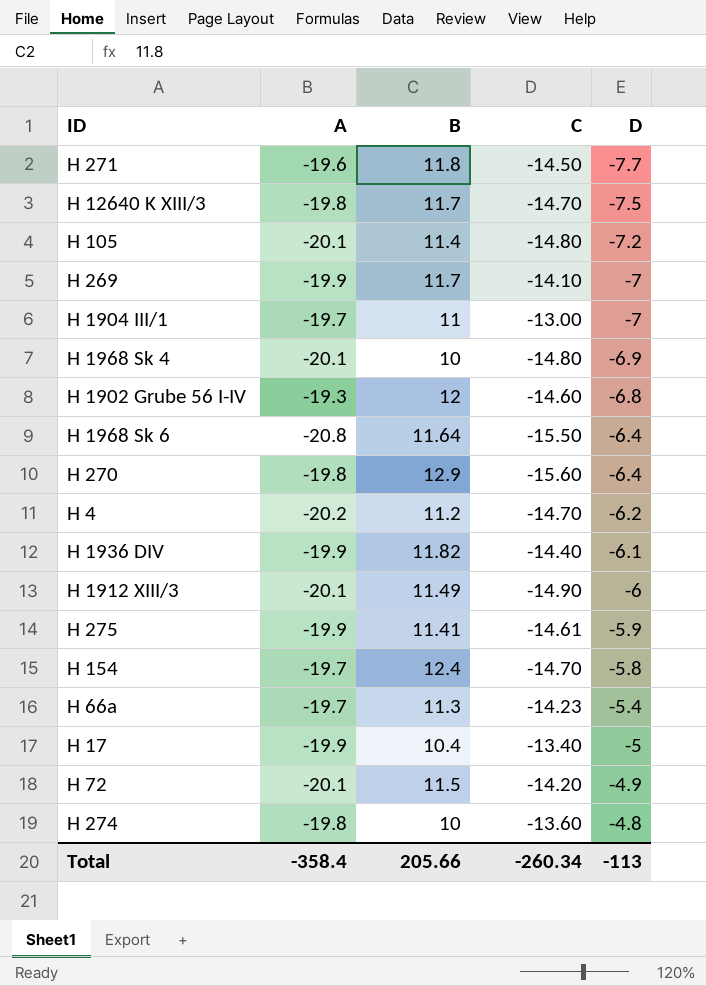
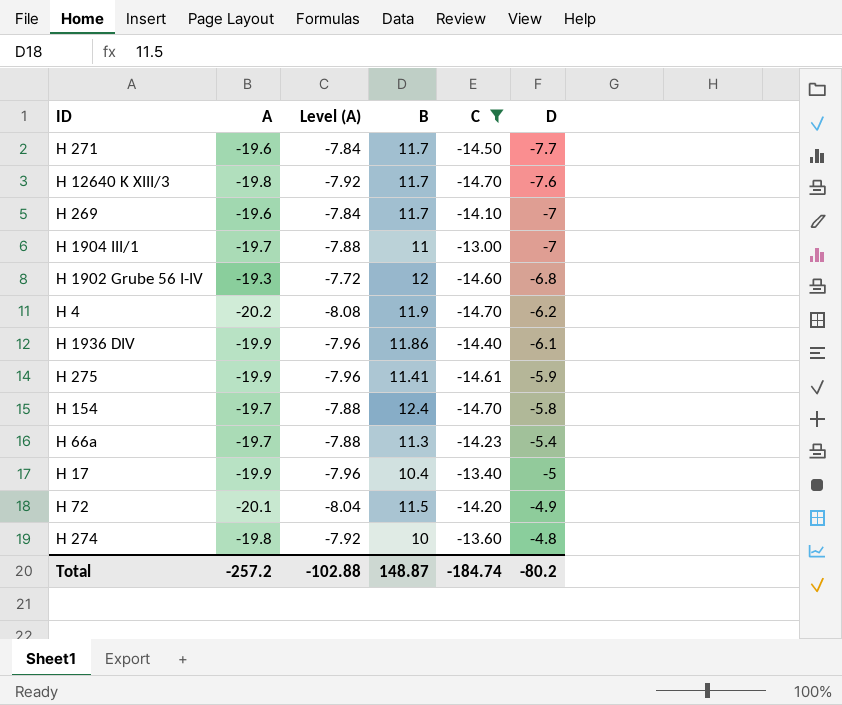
filter: none -> C >= -14.70
column Level (A) | formula: none -> [A] * 0.4
H 271 | B: 11.8 -> 11.7
H 12640 K XIII/3 | D: -7.5 -> -7.6
H 269 | A: -19.9 -> -19.6
H 4 | B: 11.2 -> 11.9
H 1936 DIV | B: 11.82 -> 11.86
Total | A: -358.4 -> -257.2
Total | B: 205.66 -> 148.87
Total | C: -260.34 -> -184.74
Total | D: -113 -> -80.2

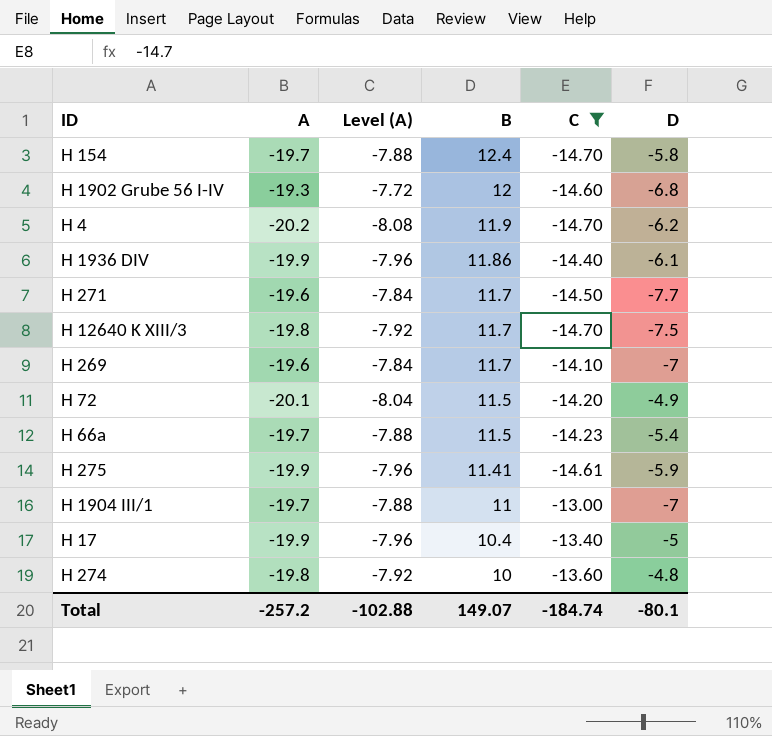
row order: D ascending -> B descending
H 12640 K XIII/3 | D: -7.6 -> -7.5
H 66a | B: 11.3 -> 11.5
Total | B: 148.87 -> 149.07
Total | D: -80.2 -> -80.1

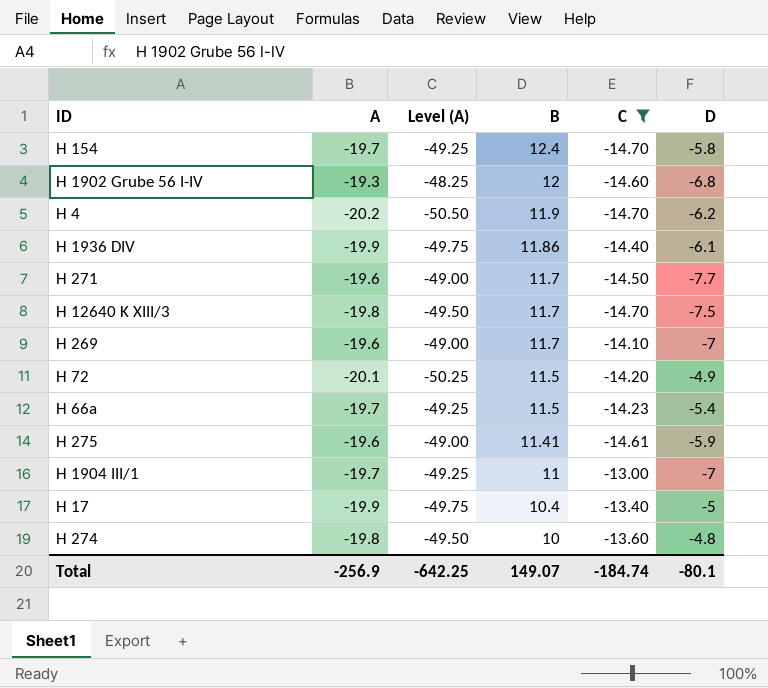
column Level (A) | formula: [A] * 0.4 -> [A] * 2.5
H 275 | A: -19.9 -> -19.6
Total | A: -257.2 -> -256.9
Total | Level (A): -102.88 -> -642.25

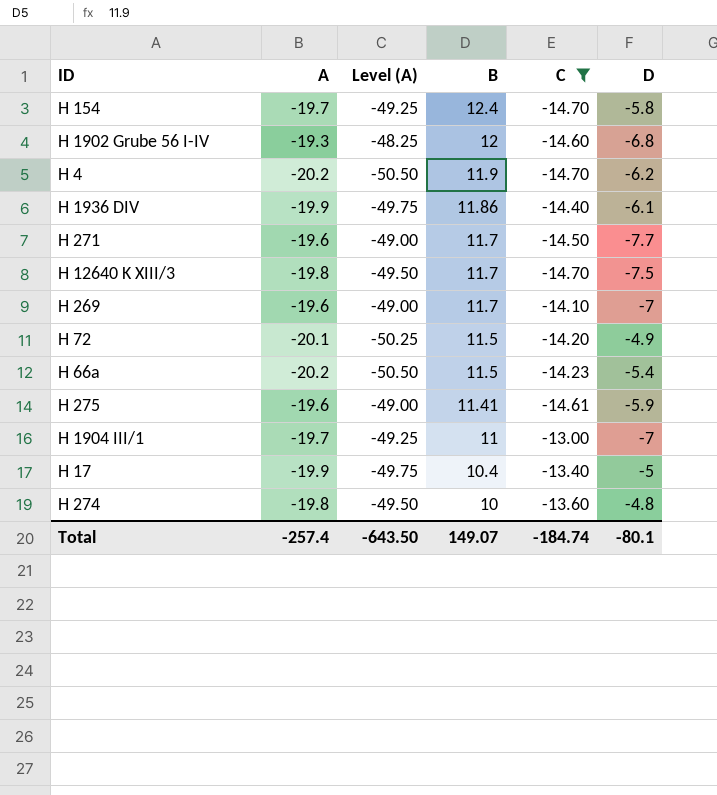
H 66a | A: -19.7 -> -20.2
H 66a | Level (A): -49.25 -> -50.50
Total | A: -256.9 -> -257.4
Total | Level (A): -642.25 -> -643.50

